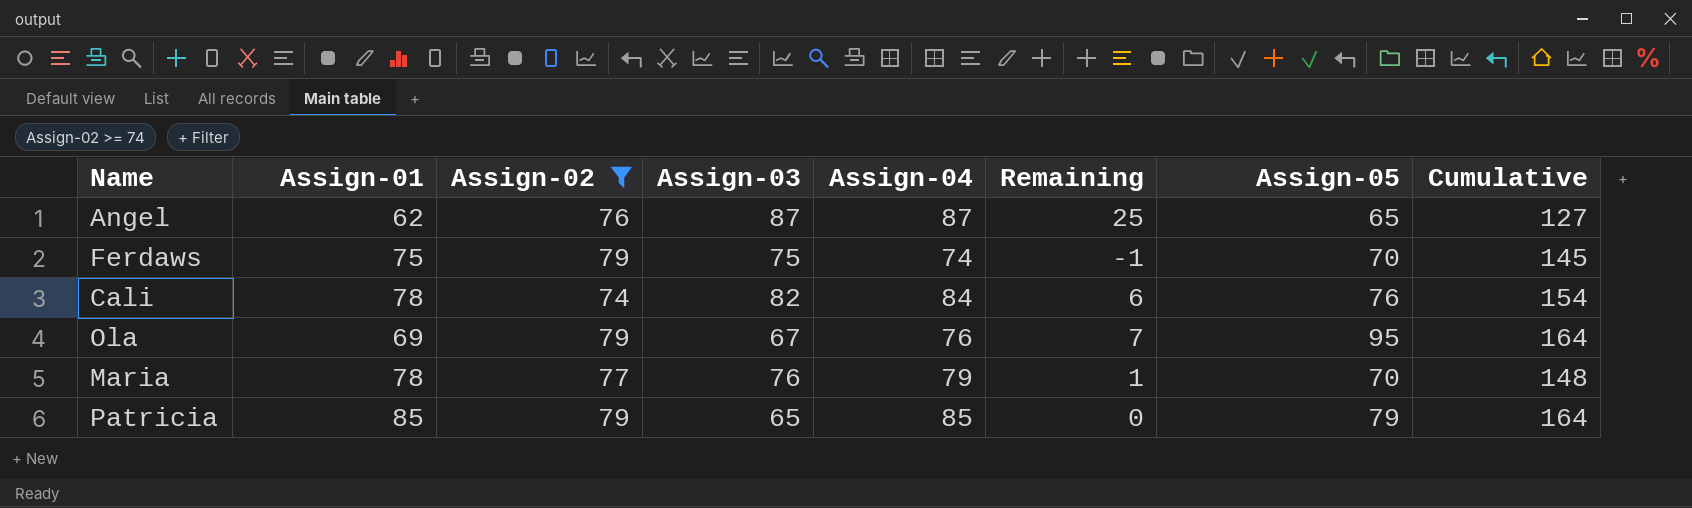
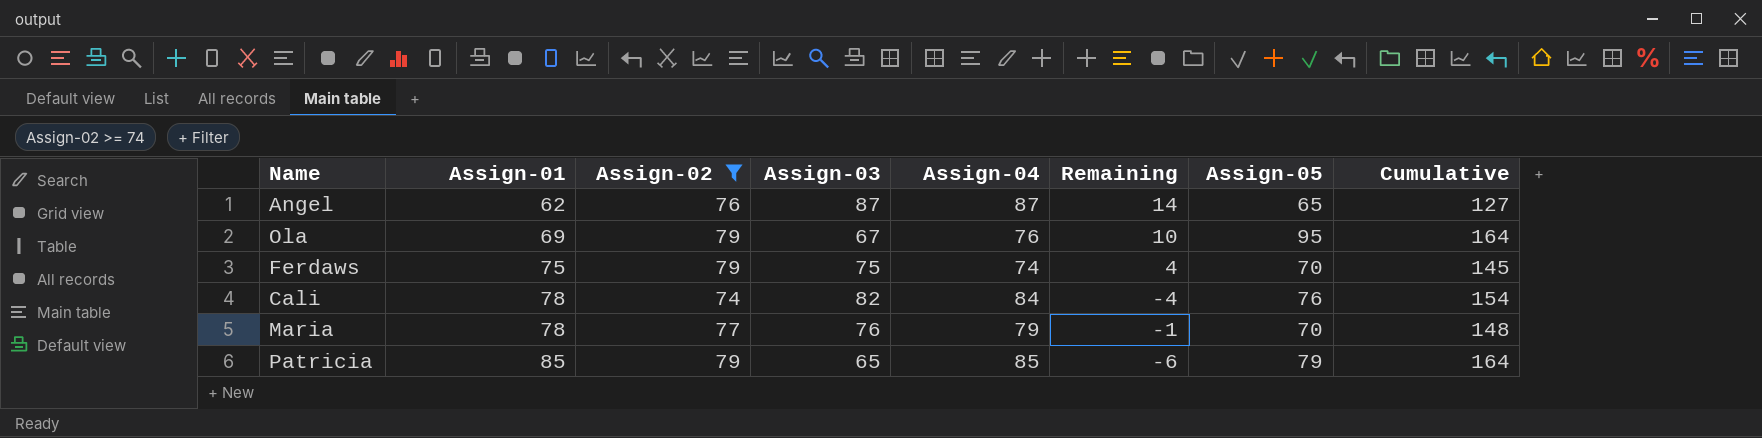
row order: none -> Assign-01 ascending
column Remaining | formula: [Assign-04] - [Assign-01] -> [Assign-02] - [Assign-01]

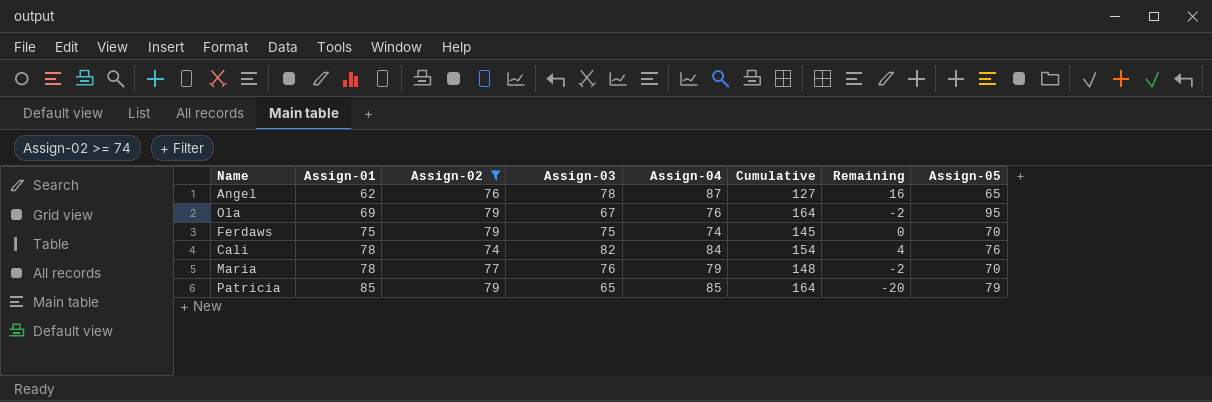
column Cumulative | position: 8 -> 6
column Remaining | formula: [Assign-02] - [Assign-01] -> [Assign-03] - [Assign-01]
Angel | Assign-03: 87 -> 78

